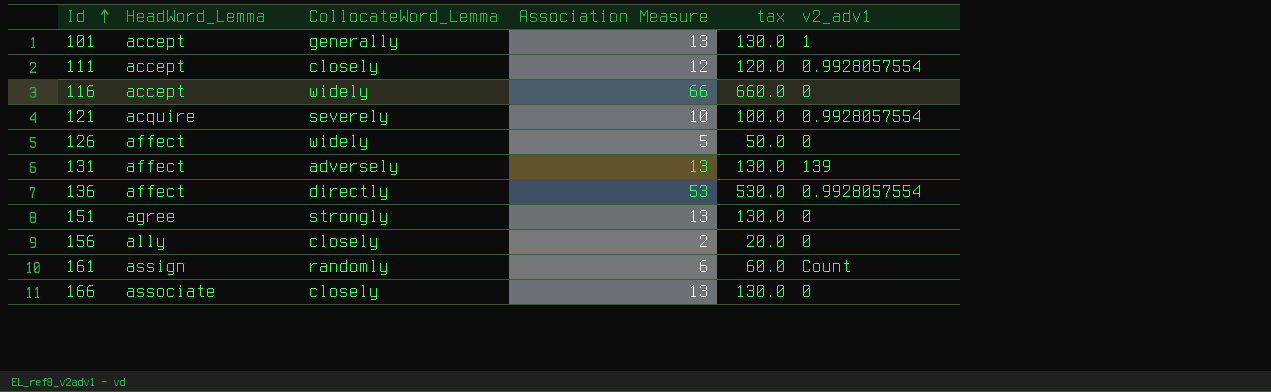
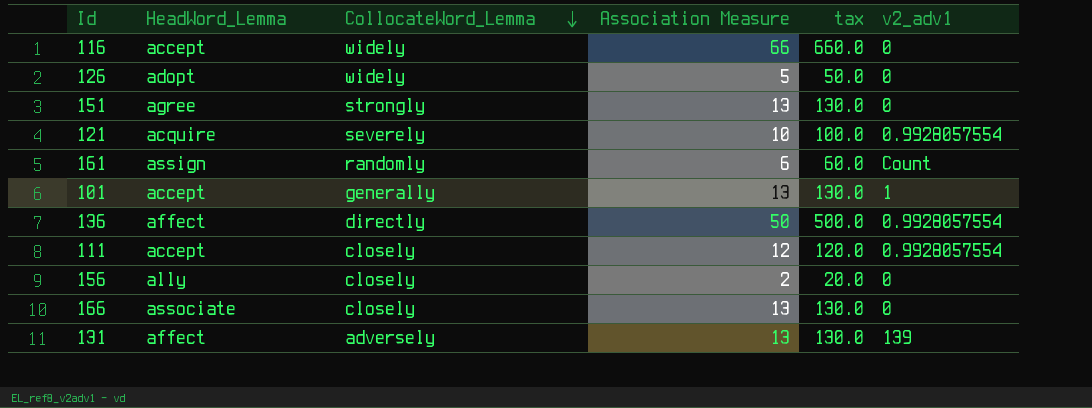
row order: Id ascending -> CollocateWord_Lemma descending
126 | HeadWord_Lemma: affect -> adopt
136 | Association Measure: 53 -> 50
136 | tax: 530.0 -> 500.0

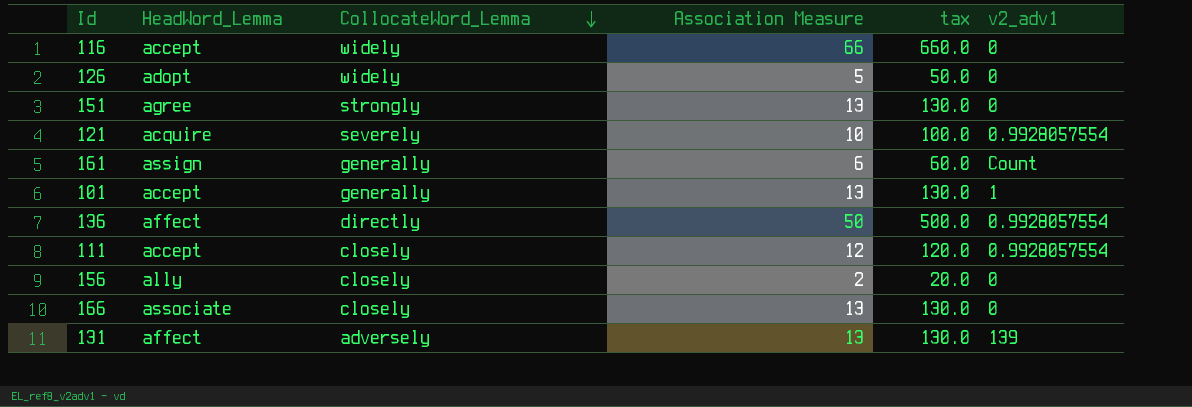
161 | CollocateWord_Lemma: randomly -> generally

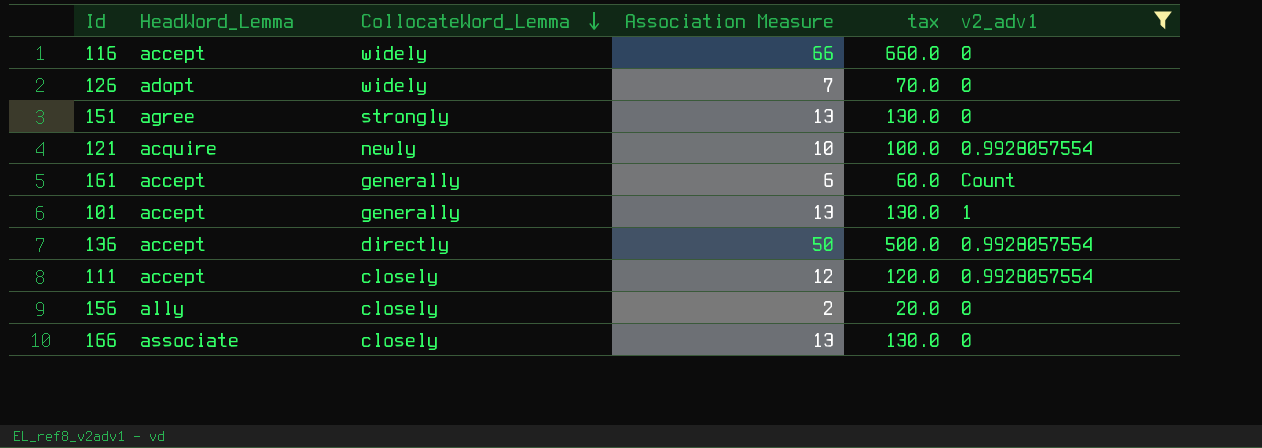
filter: none -> v2_adv1 != 139
126 | Association Measure: 5 -> 7
126 | tax: 50.0 -> 70.0
121 | CollocateWord_Lemma: severely -> newly
161 | HeadWord_Lemma: assign -> accept
136 | HeadWord_Lemma: affect -> accept

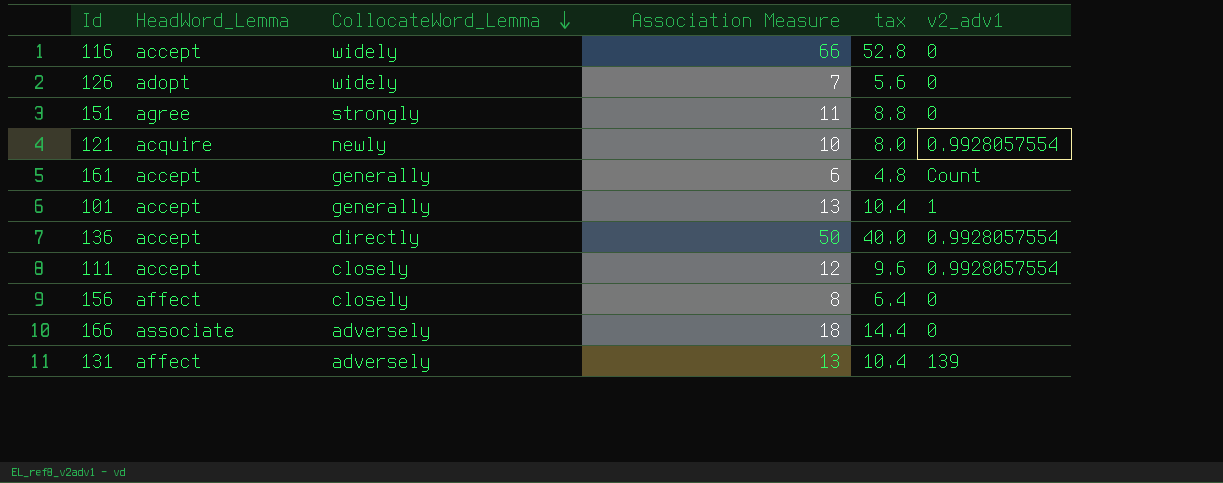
filter: v2_adv1 != 139 -> none
column tax | formula: [Association Measure] * 10 -> [Association Measure] * 0.8
151 | Association Measure: 13 -> 11
156 | HeadWord_Lemma: ally -> affect
156 | Association Measure: 2 -> 8
166 | CollocateWord_Lemma: closely -> adversely
166 | Association Measure: 13 -> 18

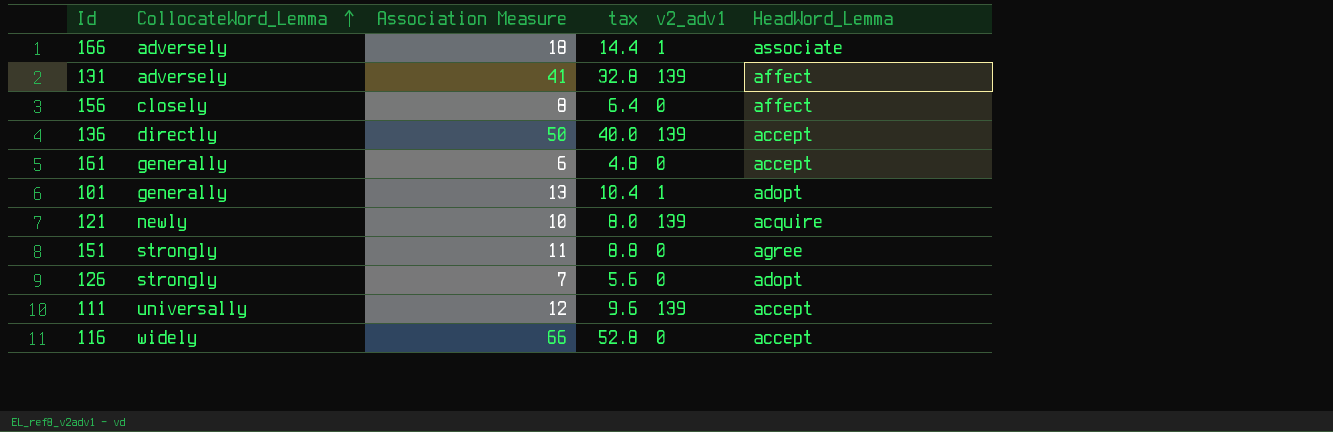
row order: CollocateWord_Lemma descending -> CollocateWord_Lemma ascending
column HeadWord_Lemma | position: 2 -> 6
166 | v2_adv1: 0 -> 1
131 | Association Measure: 13 -> 41
131 | tax: 10.4 -> 32.8
136 | v2_adv1: 0.9928057554 -> 139
161 | v2_adv1: Count -> 0
101 | HeadWord_Lemma: accept -> adopt
121 | v2_adv1: 0.9928057554 -> 139
126 | CollocateWord_Lemma: widely -> strongly
111 | CollocateWord_Lemma: closely -> universally
111 | v2_adv1: 0.9928057554 -> 139

